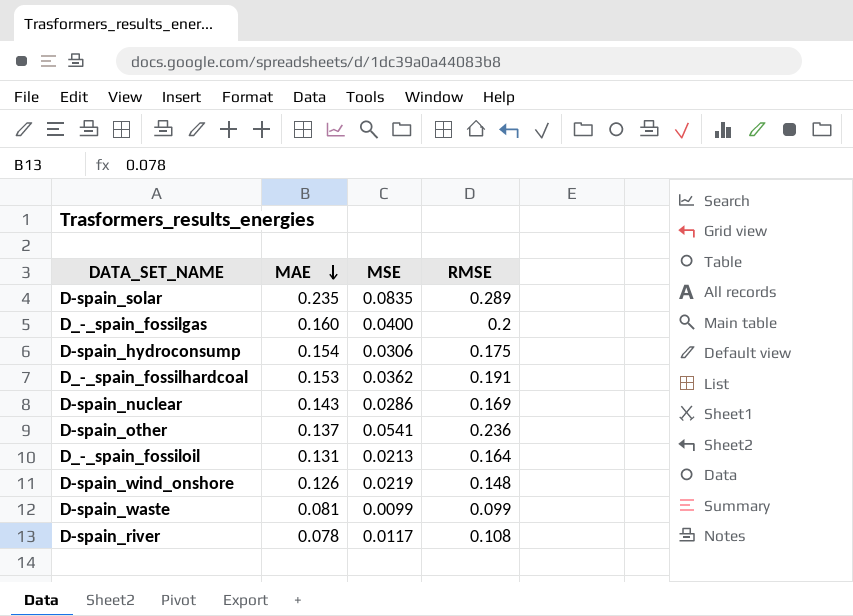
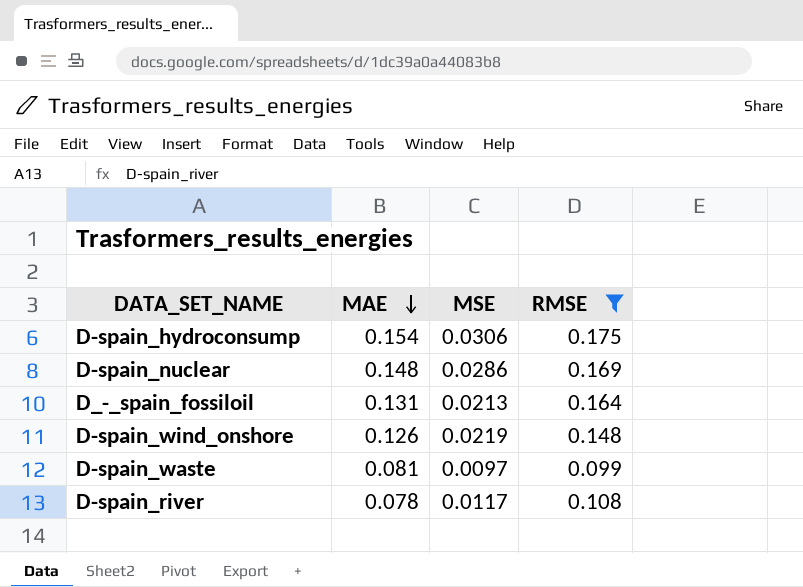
filter: none -> RMSE <= 0.175
D-spain_nuclear | MAE: 0.143 -> 0.148
D-spain_waste | MSE: 0.0099 -> 0.0097

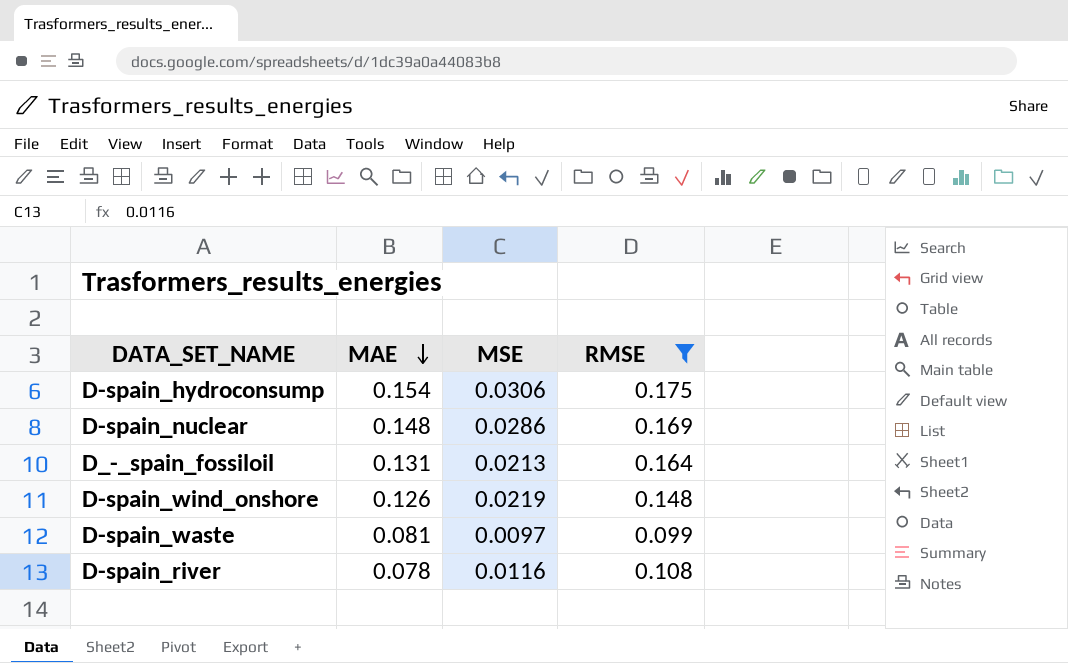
D-spain_river | MSE: 0.0117 -> 0.0116

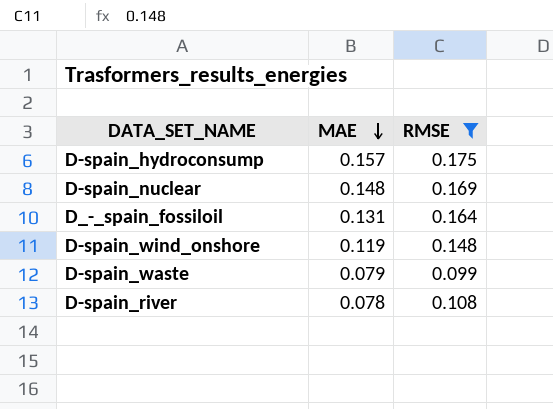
column MSE | position: 3 -> none
D-spain_hydroconsump | MAE: 0.154 -> 0.157
D-spain_wind_onshore | MAE: 0.126 -> 0.119
D-spain_waste | MAE: 0.081 -> 0.079

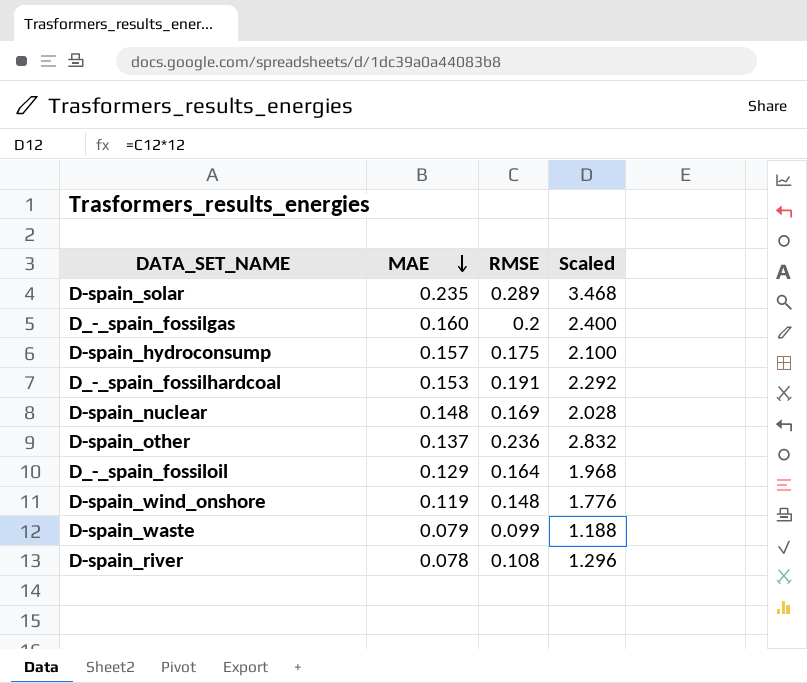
filter: RMSE <= 0.175 -> none
column Scaled | formula: none -> [RMSE] * 12
D_-_spain_fossiloil | MAE: 0.131 -> 0.129

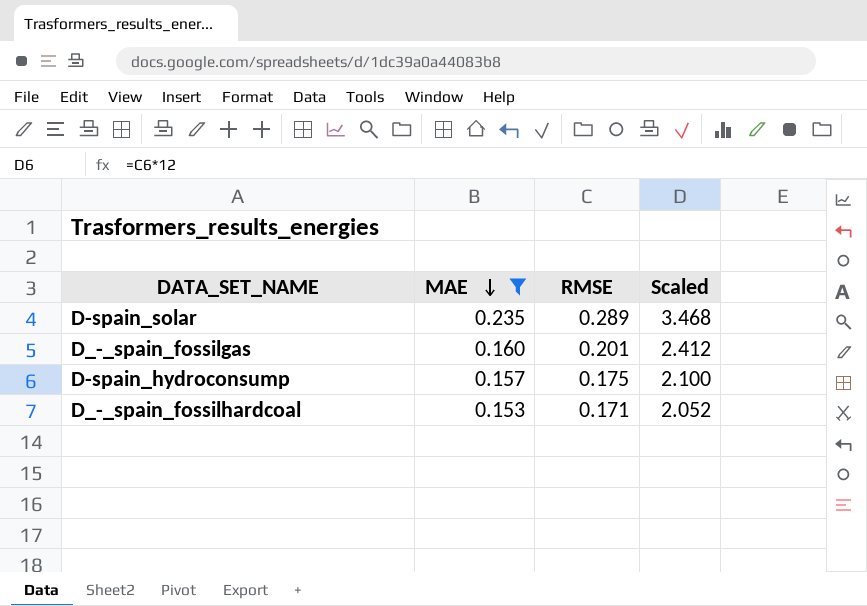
filter: none -> MAE >= 0.153
D_-_spain_fossilgas | RMSE: 0.2 -> 0.201
D_-_spain_fossilgas | Scaled: 2.400 -> 2.412
D_-_spain_fossilhardcoal | RMSE: 0.191 -> 0.171
D_-_spain_fossilhardcoal | Scaled: 2.292 -> 2.052

